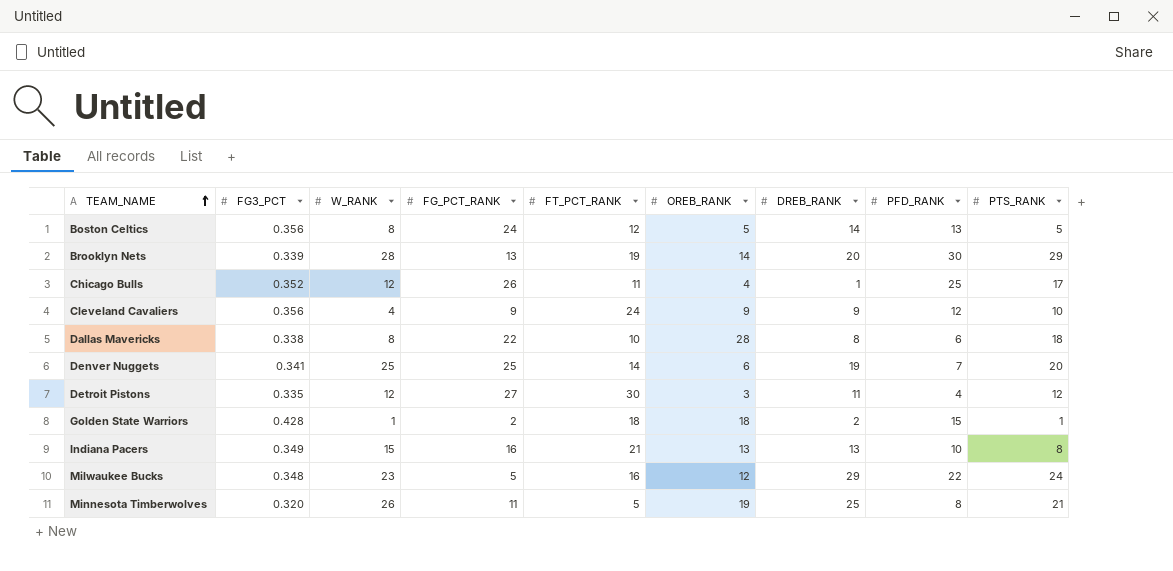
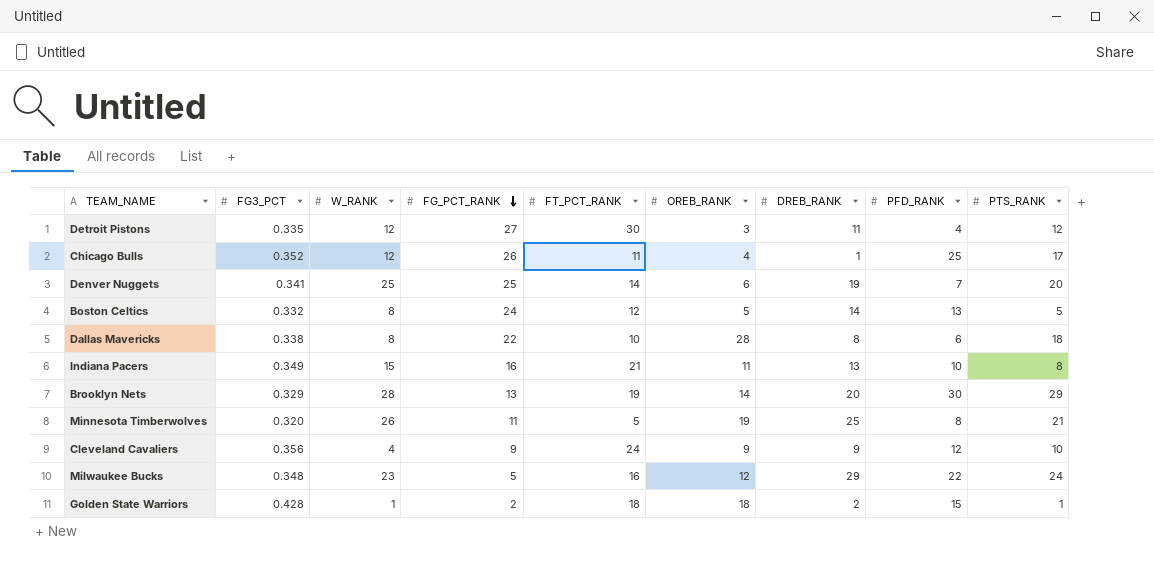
row order: TEAM_NAME ascending -> FG_PCT_RANK descending
Boston Celtics | FG3_PCT: 0.356 -> 0.332
Indiana Pacers | OREB_RANK: 13 -> 11
Brooklyn Nets | FG3_PCT: 0.339 -> 0.329

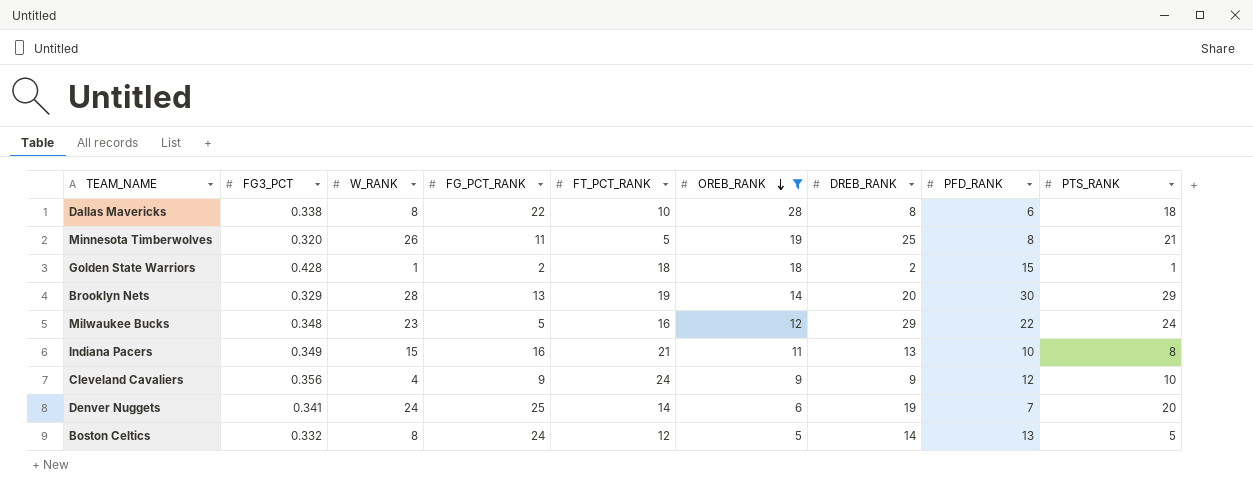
filter: none -> OREB_RANK >= 5
row order: FG_PCT_RANK descending -> OREB_RANK descending
Denver Nuggets | W_RANK: 25 -> 24

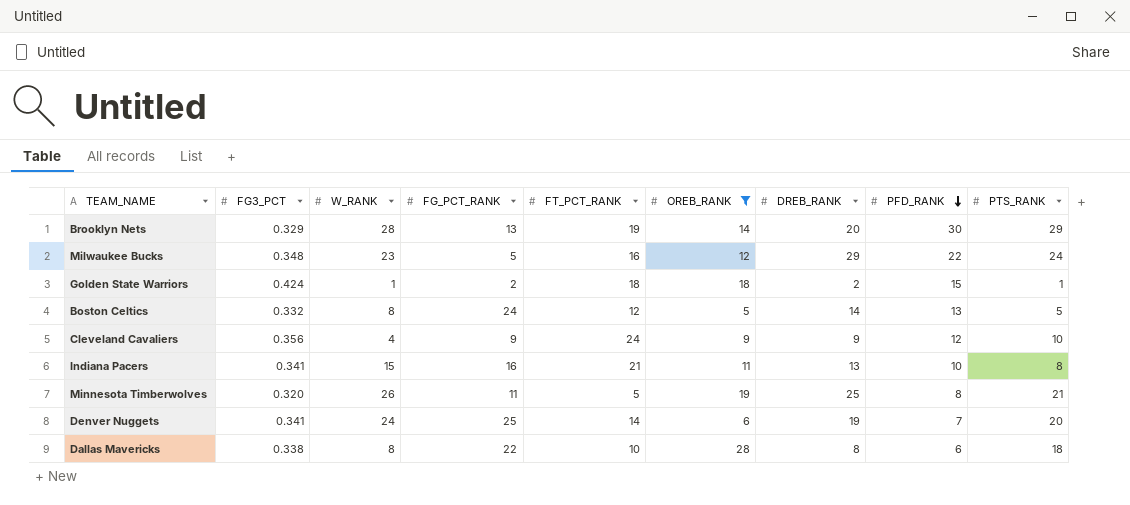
row order: OREB_RANK descending -> PFD_RANK descending
Golden State Warriors | FG3_PCT: 0.428 -> 0.424
Indiana Pacers | FG3_PCT: 0.349 -> 0.341

